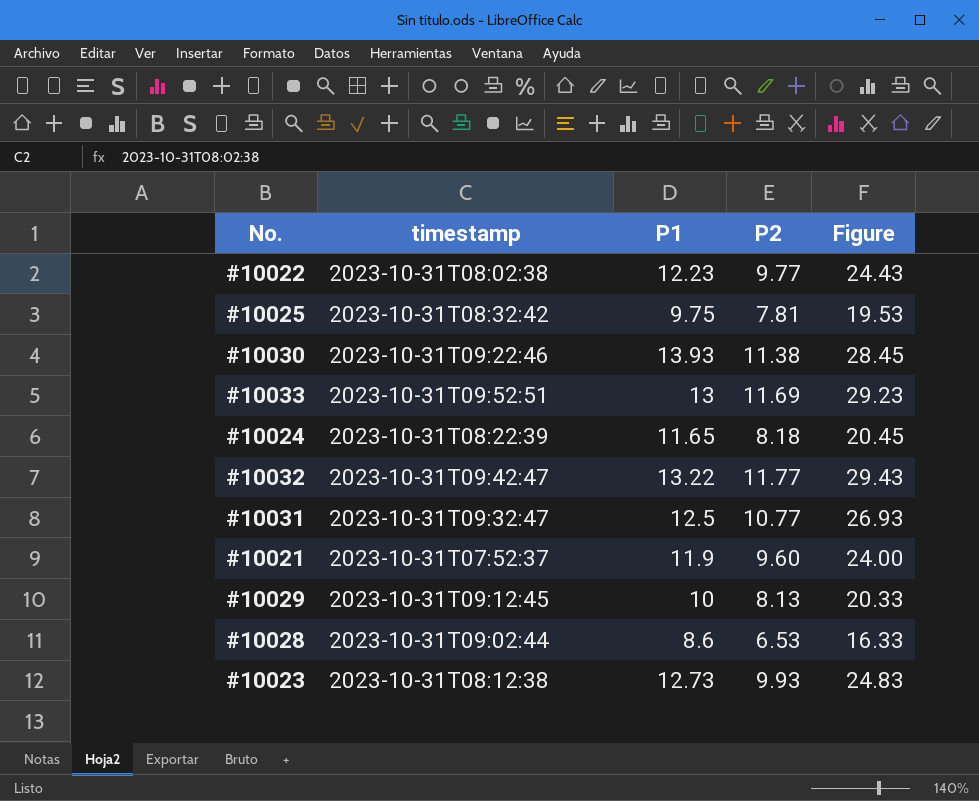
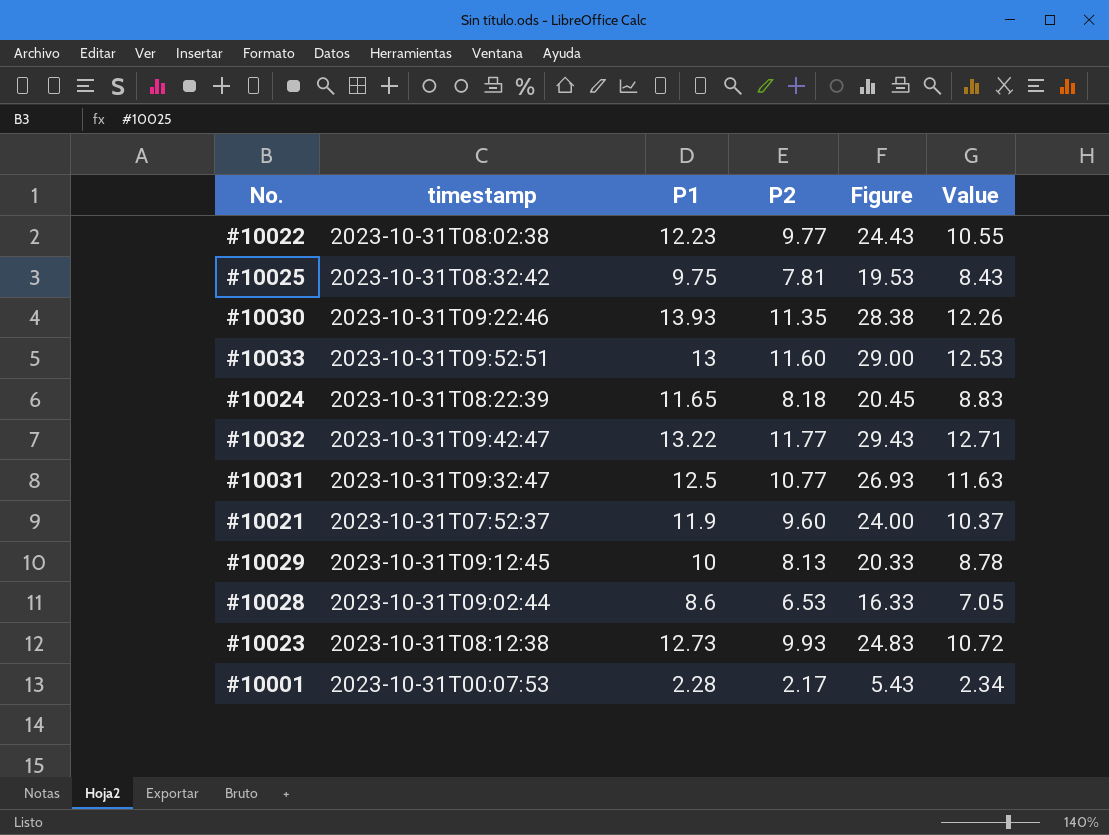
column Value | formula: none -> [P2] * 1.08
#10030 | P2: 11.38 -> 11.35
#10030 | Figure: 28.45 -> 28.38
#10033 | P2: 11.69 -> 11.60
#10033 | Figure: 29.23 -> 29.00
row #10001: none -> 2023-10-31T00:07:53 | 2.28 | 2.17 | 5.43 | 2.34

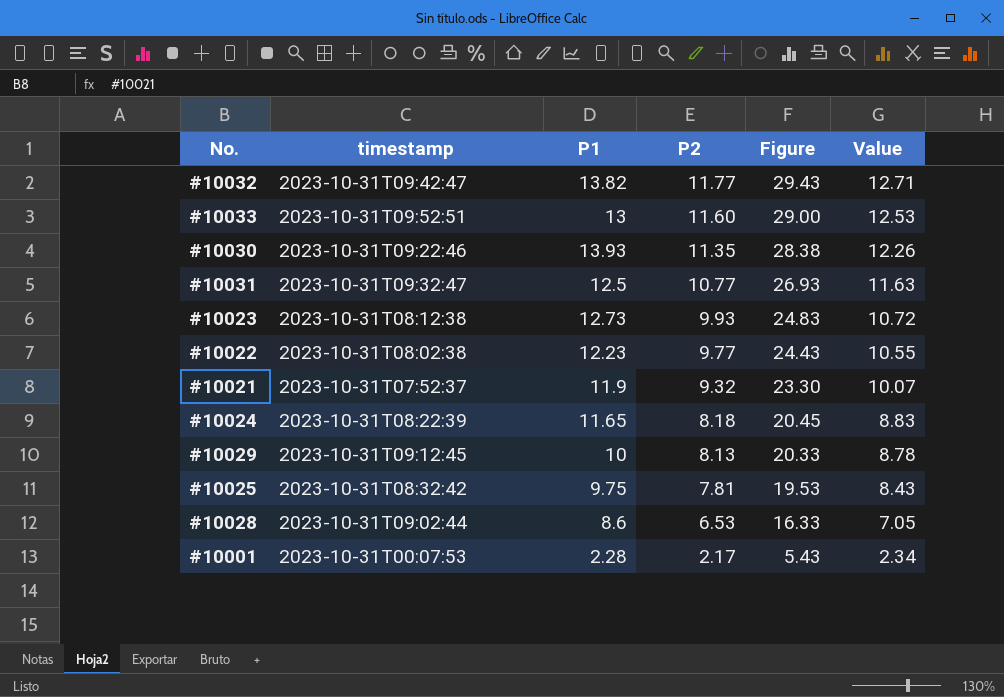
row order: none -> P2 descending
#10032 | P1: 13.22 -> 13.82
#10021 | P2: 9.60 -> 9.32
#10021 | Figure: 24.00 -> 23.30
#10021 | Value: 10.37 -> 10.07

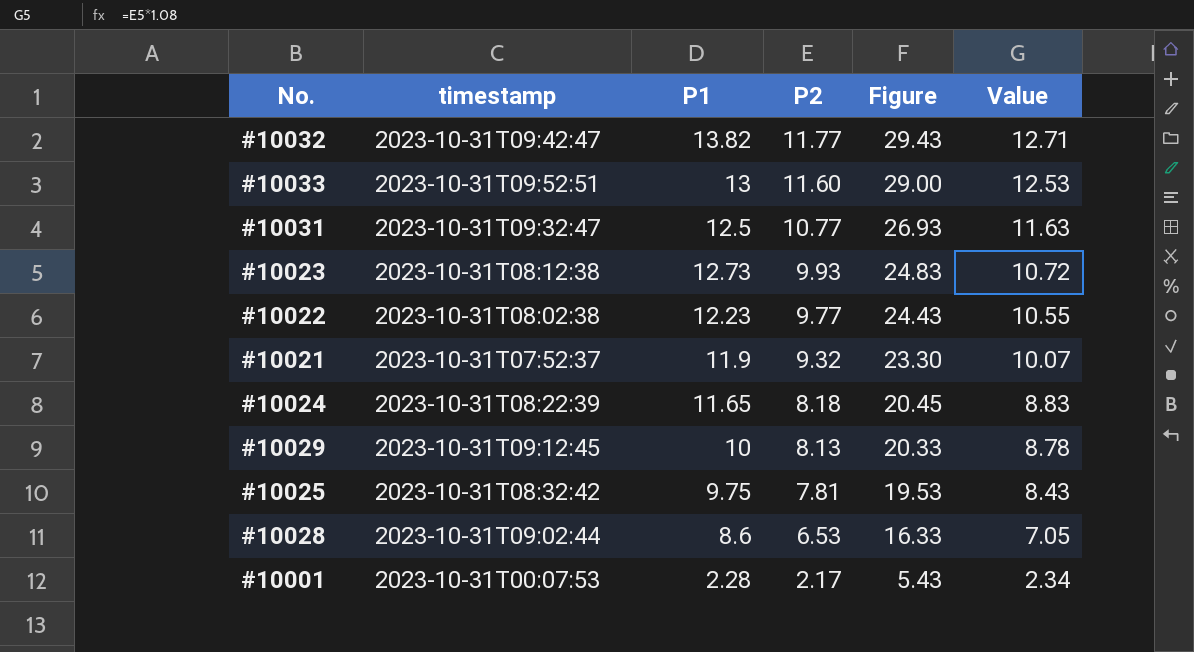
row #10030: 2023-10-31T09:22:46 | 13.93 | 11.35 | 28.38 | 12.26 -> none

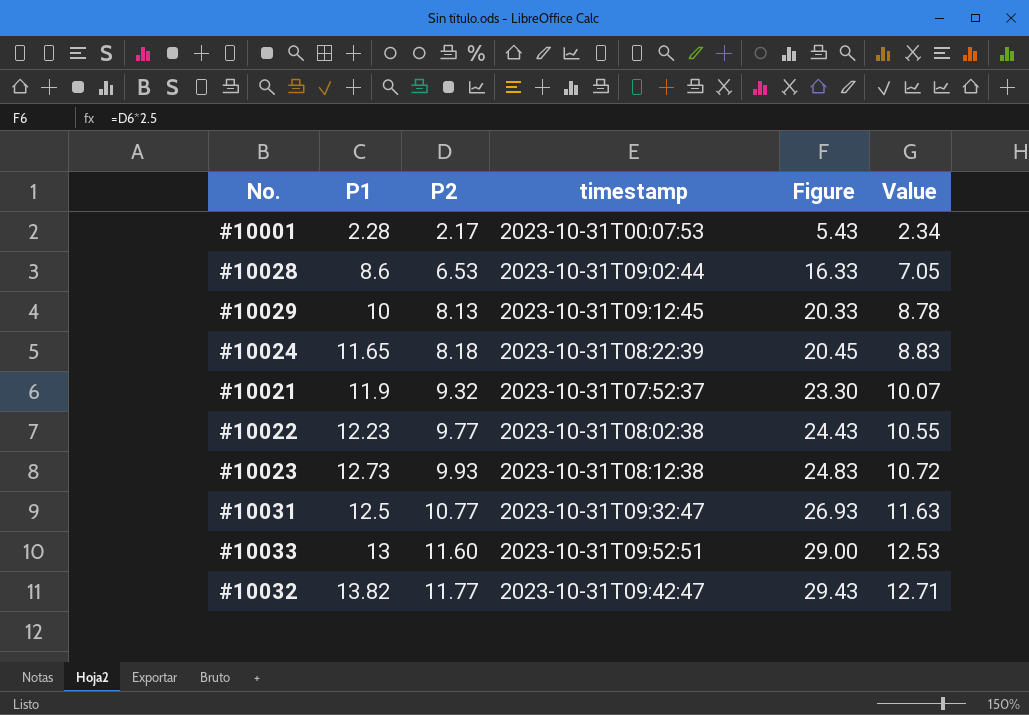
row order: P2 descending -> P2 ascending
column timestamp | position: 2 -> 4
row #10025: 2023-10-31T08:32:42 | 9.75 | 7.81 | 19.53 | 8.43 -> none

